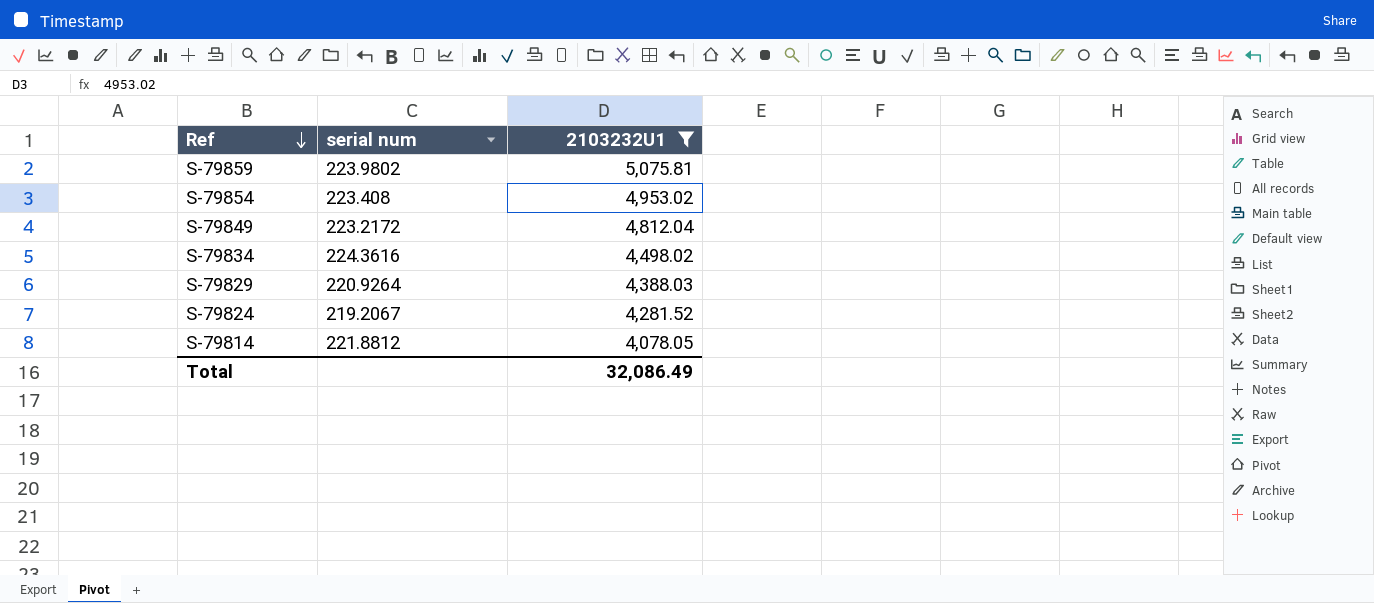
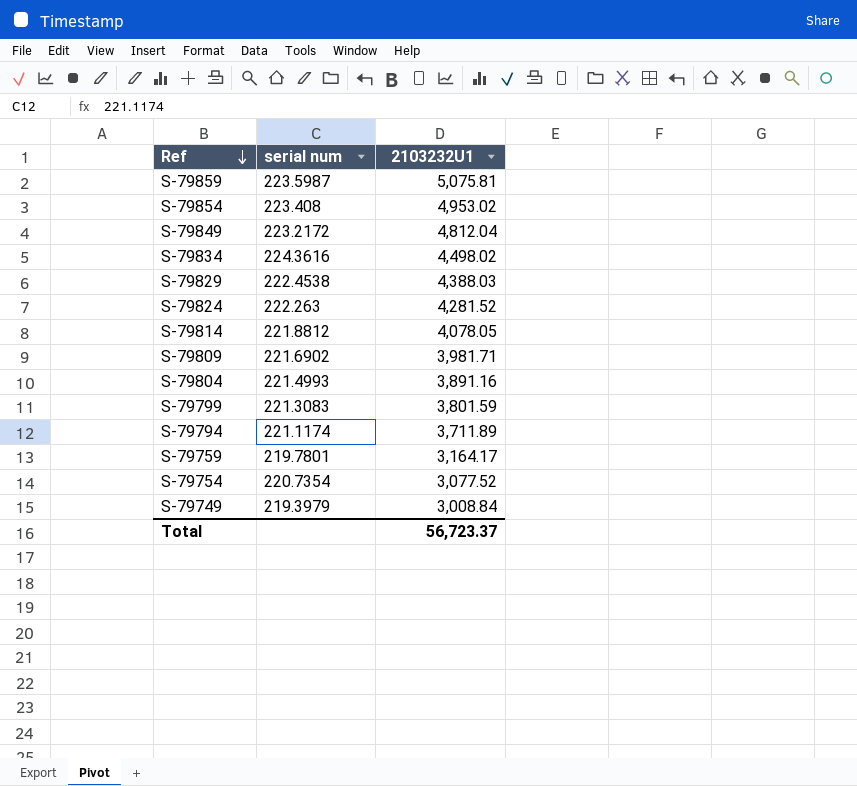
filter: 2103232U1 >= 4,078.05 -> none
S-79859 | serial num: 223.9802 -> 223.5987
S-79829 | serial num: 220.9264 -> 222.4538
S-79824 | serial num: 219.2067 -> 222.263
Total | 2103232U1: 32,086.49 -> 56,723.37

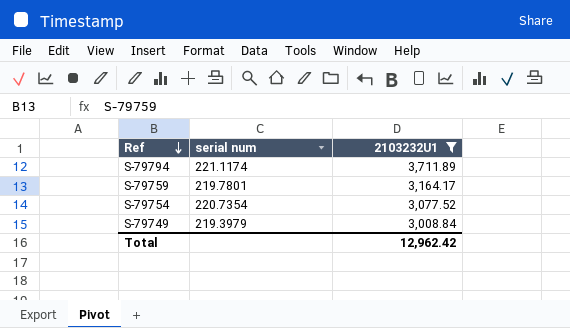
filter: none -> 2103232U1 <= 3,711.89
Total | 2103232U1: 56,723.37 -> 12,962.42

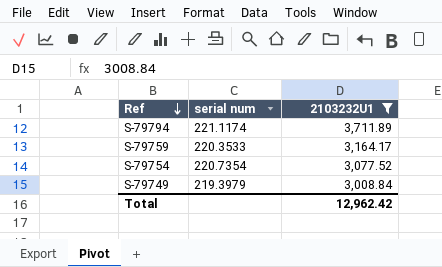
S-79759 | serial num: 219.7801 -> 220.3533

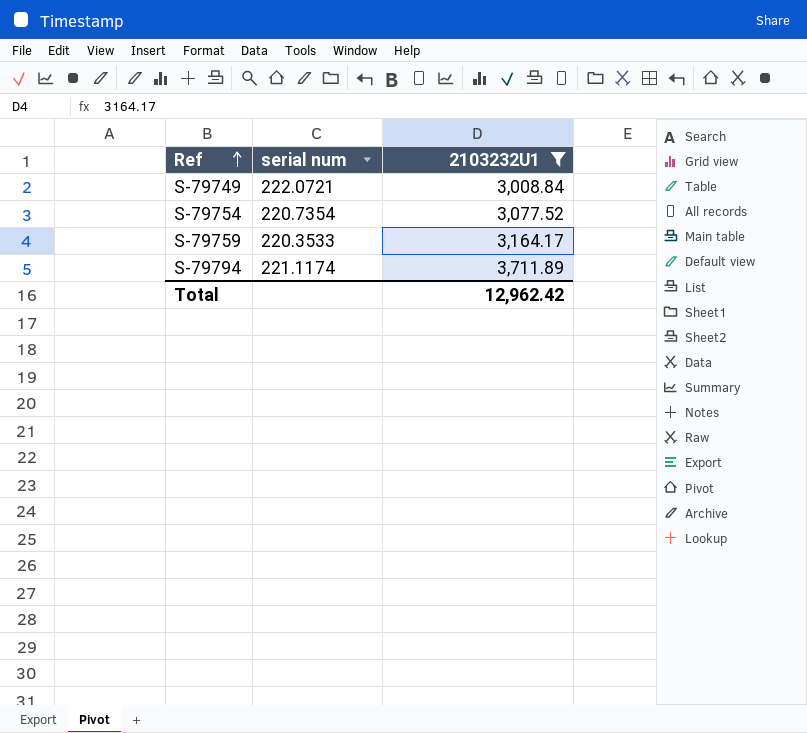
row order: Ref descending -> Ref ascending
S-79749 | serial num: 219.3979 -> 222.0721

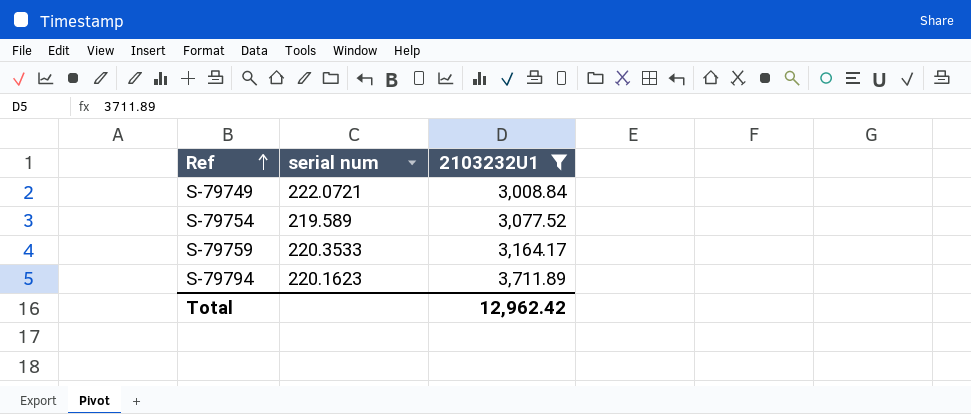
S-79754 | serial num: 220.7354 -> 219.589
S-79794 | serial num: 221.1174 -> 220.1623

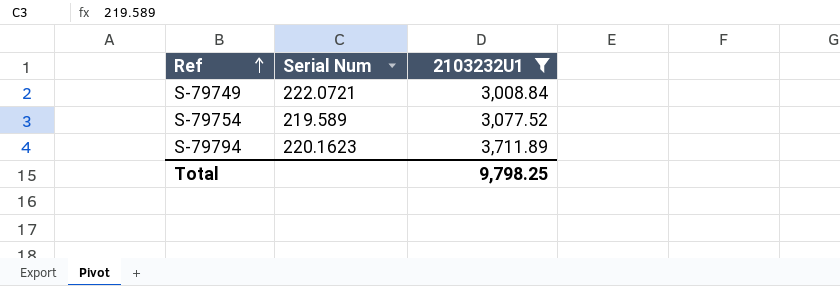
column name: serial num -> Serial Num
row S-79759: 220.3533 | 3,164.17 -> none
Total | 2103232U1: 12,962.42 -> 9,798.25

